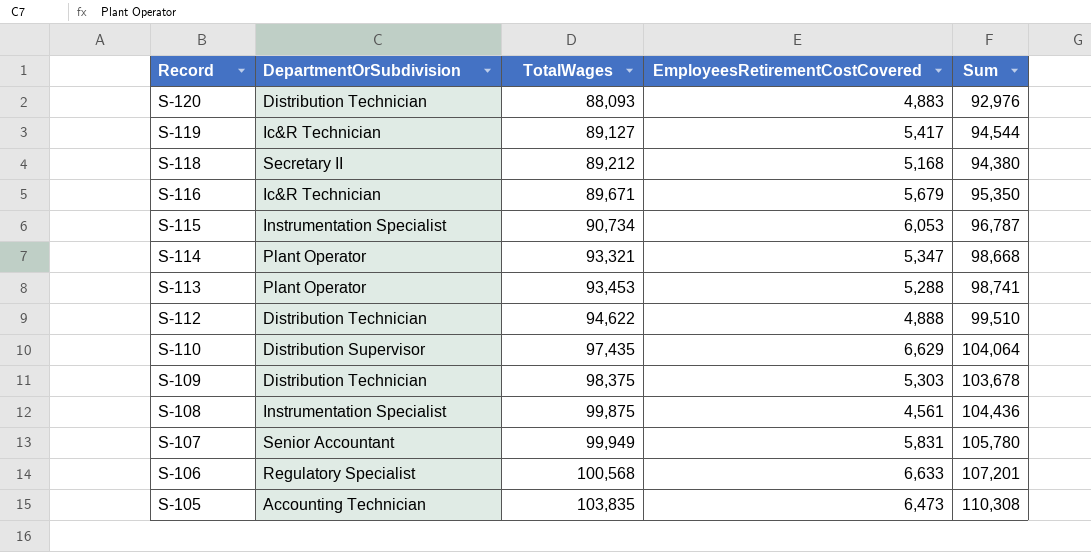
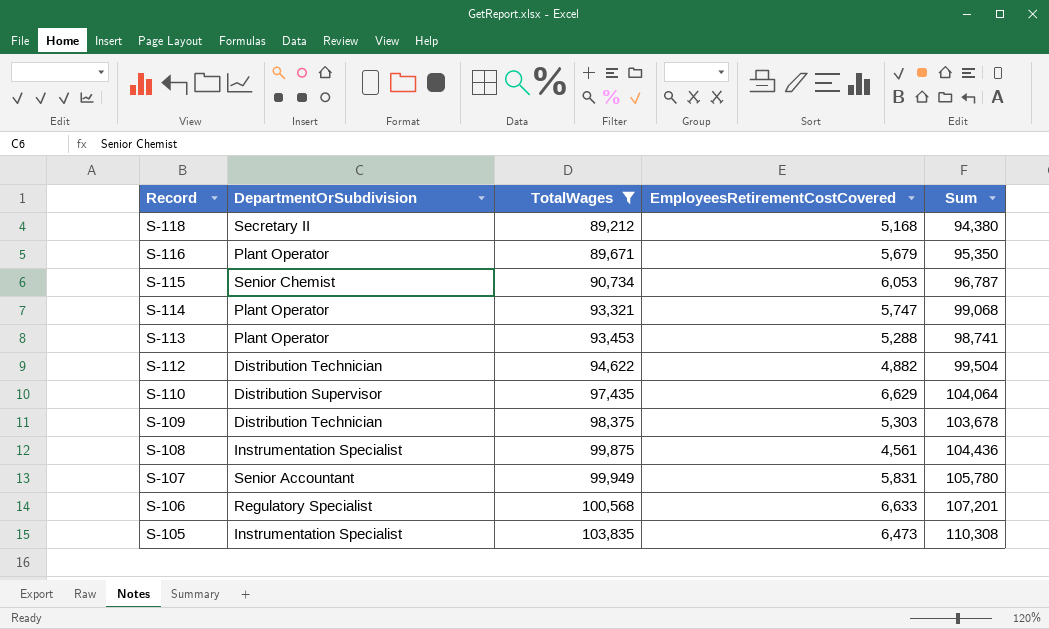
filter: none -> TotalWages >= 89,212
S-116 | DepartmentOrSubdivision: Ic&R Technician -> Plant Operator
S-115 | DepartmentOrSubdivision: Instrumentation Specialist -> Senior Chemist
S-114 | EmployeesRetirementCostCovered: 5,347 -> 5,747
S-114 | Sum: 98,668 -> 99,068
S-112 | EmployeesRetirementCostCovered: 4,888 -> 4,882
S-112 | Sum: 99,510 -> 99,504
S-105 | DepartmentOrSubdivision: Accounting Technician -> Instrumentation Specialist

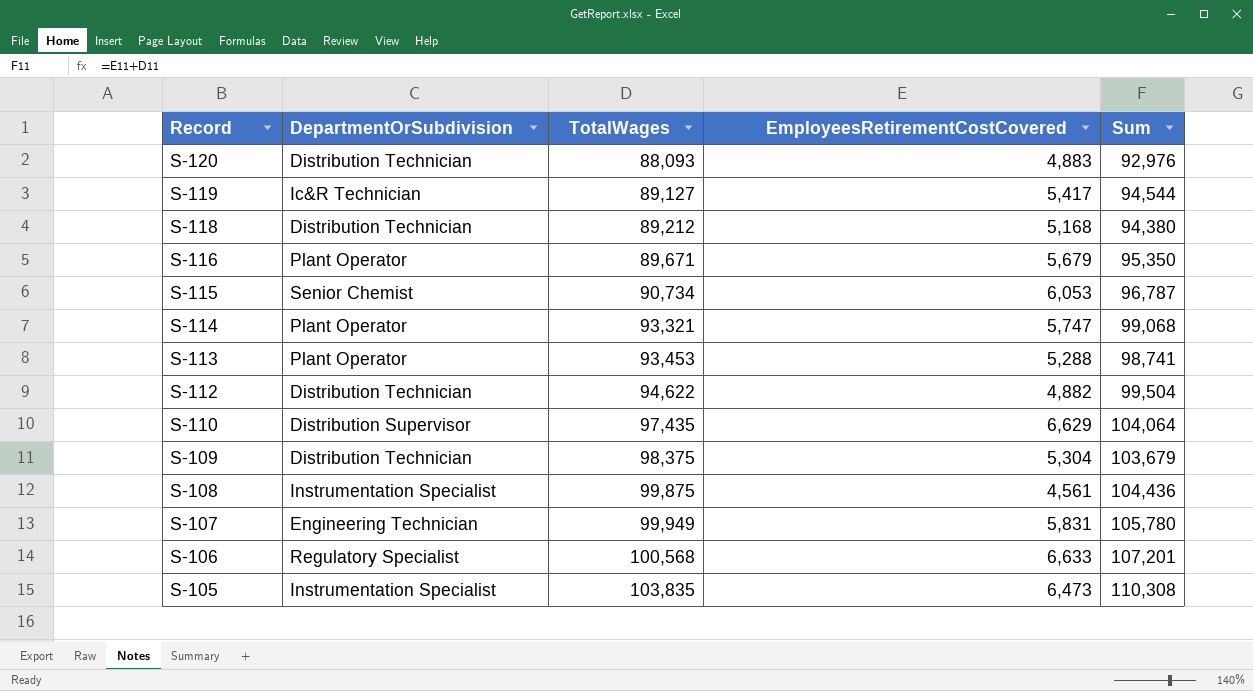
filter: TotalWages >= 89,212 -> none
S-118 | DepartmentOrSubdivision: Secretary II -> Distribution Technician
S-109 | EmployeesRetirementCostCovered: 5,303 -> 5,304
S-109 | Sum: 103,678 -> 103,679
S-107 | DepartmentOrSubdivision: Senior Accountant -> Engineering Technician

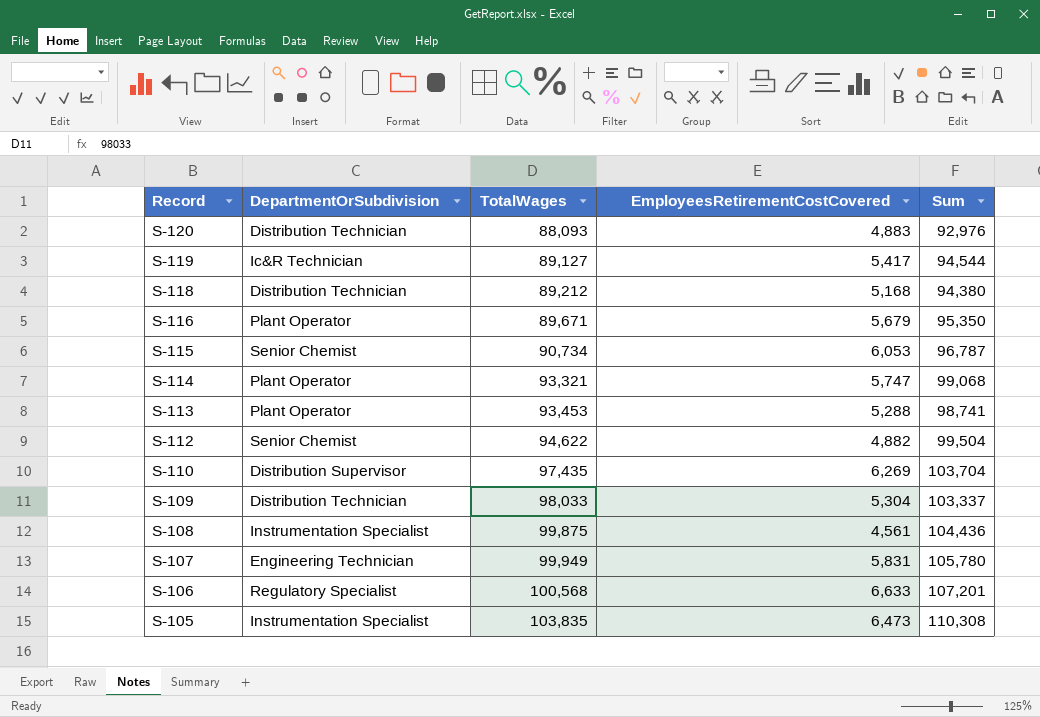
S-112 | DepartmentOrSubdivision: Distribution Technician -> Senior Chemist
S-110 | EmployeesRetirementCostCovered: 6,629 -> 6,269
S-110 | Sum: 104,064 -> 103,704
S-109 | TotalWages: 98,375 -> 98,033
S-109 | Sum: 103,679 -> 103,337

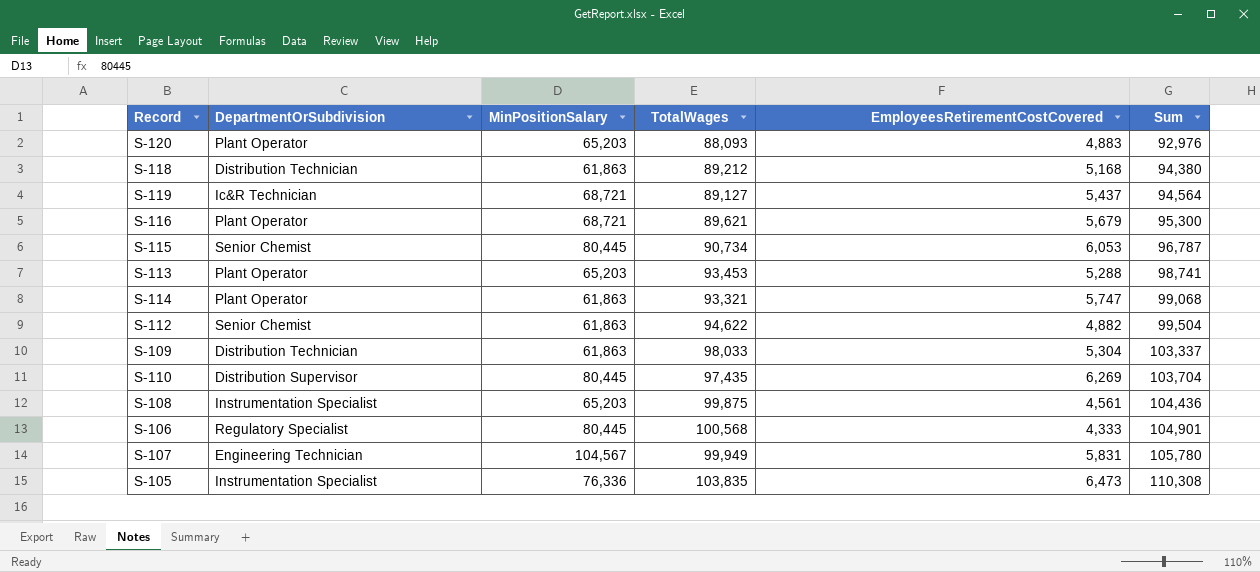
row order: Record descending -> Sum ascending
column MinPositionSalary | position: none -> 3
S-120 | DepartmentOrSubdivision: Distribution Technician -> Plant Operator
S-119 | EmployeesRetirementCostCovered: 5,417 -> 5,437
S-119 | Sum: 94,544 -> 94,564
S-116 | TotalWages: 89,671 -> 89,621
S-116 | Sum: 95,350 -> 95,300
S-106 | EmployeesRetirementCostCovered: 6,633 -> 4,333
S-106 | Sum: 107,201 -> 104,901

